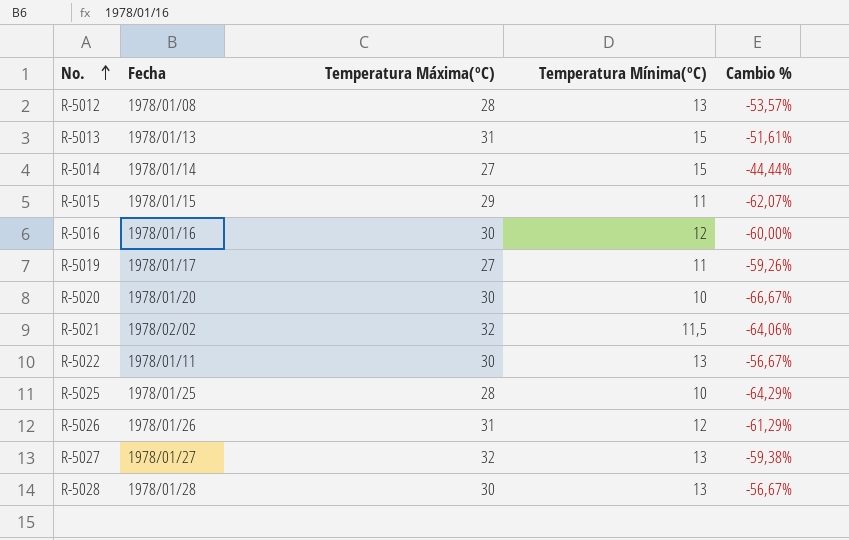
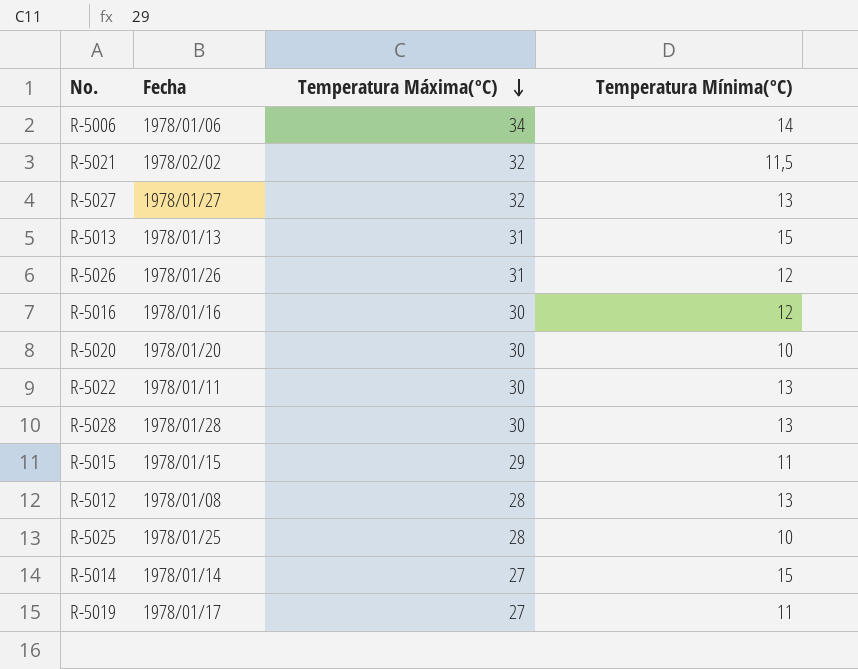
row order: No. ascending -> Temperatura Máxima(ºC) descending
column Cambio % | formula: ([Temperatura Mínima(ºC)] - [Temperatura Máxima(ºC)]) / [Temperatura Máxima(ºC)] -> none
row R-5006: none -> 1978/01/06 | 34 | 14

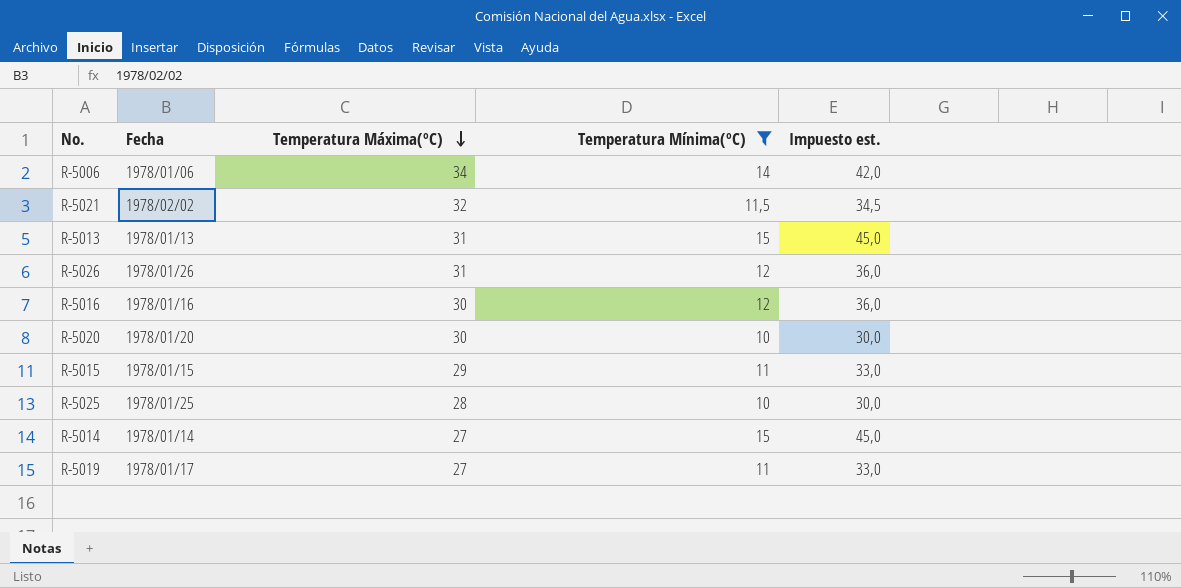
filter: none -> Temperatura Mínima(ºC) != 13
column Impuesto est. | formula: none -> [Temperatura Mínima(ºC)] * 3

